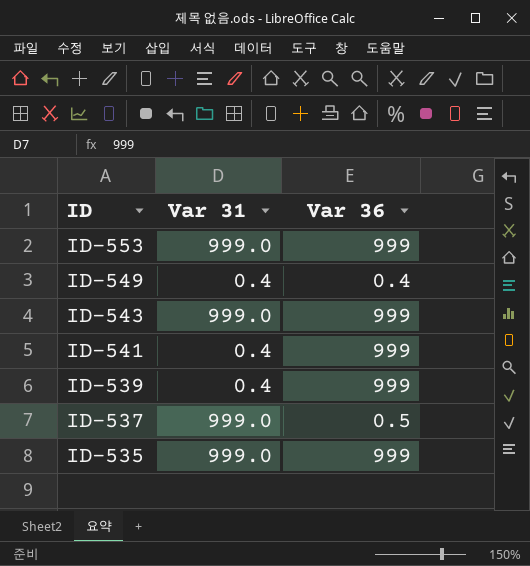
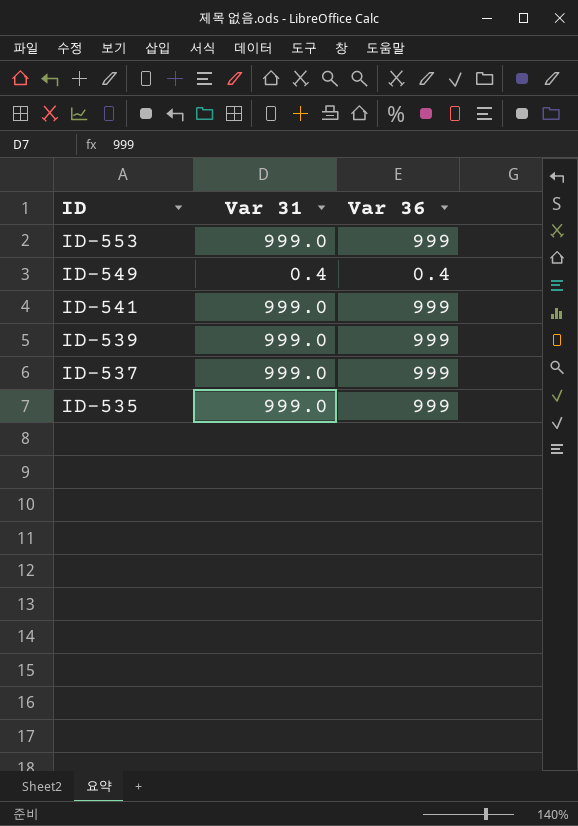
row ID-543: 999.0 | 999 -> none
ID-541 | Var 31: 0.4 -> 999.0
ID-539 | Var 31: 0.4 -> 999.0
ID-537 | Var 36: 0.5 -> 999

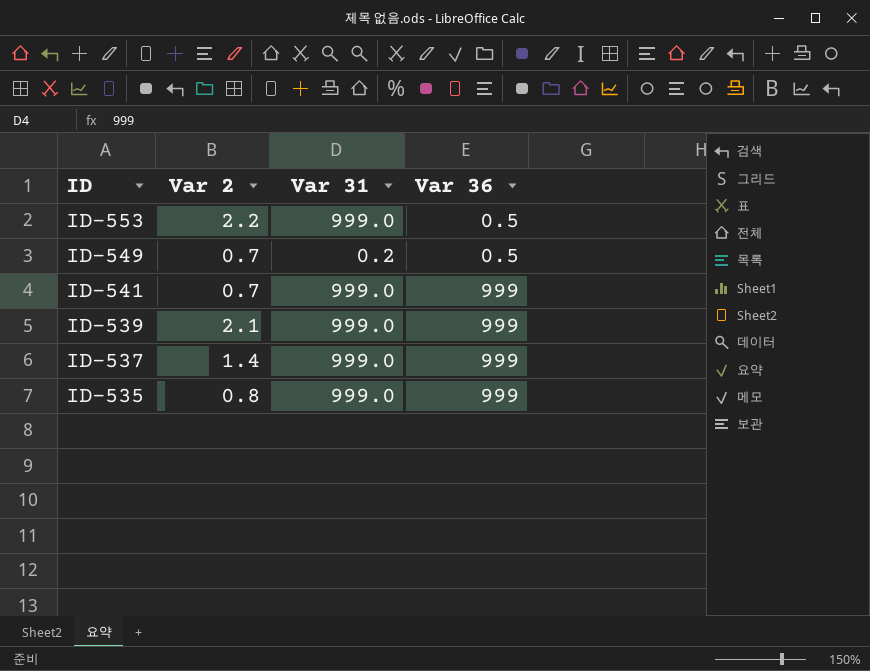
column Var 2 | position: none -> 2
ID-553 | Var 36: 999 -> 0.5
ID-549 | Var 31: 0.4 -> 0.2
ID-549 | Var 36: 0.4 -> 0.5

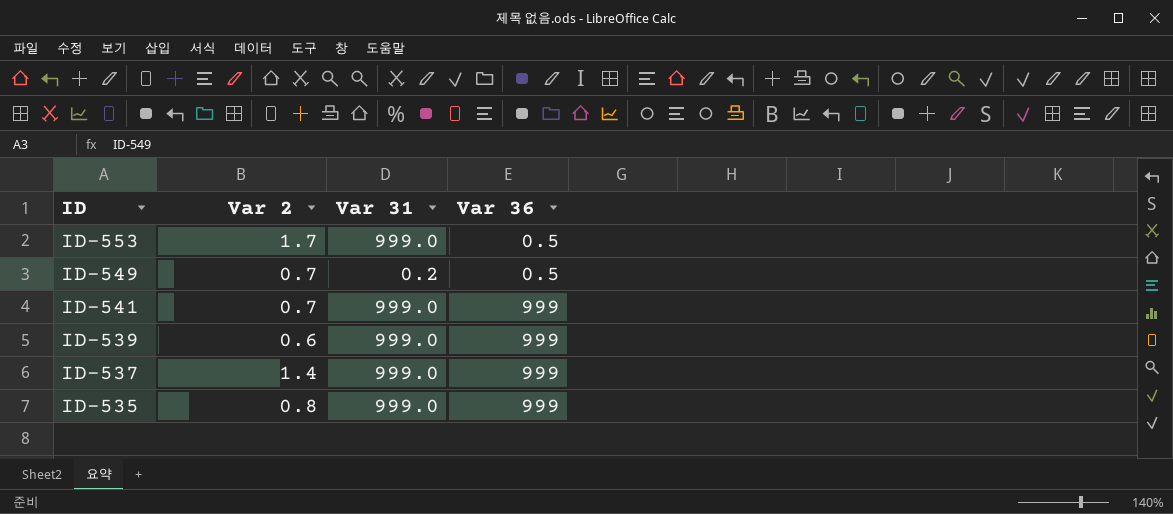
ID-553 | Var 2: 2.2 -> 1.7
ID-539 | Var 2: 2.1 -> 0.6

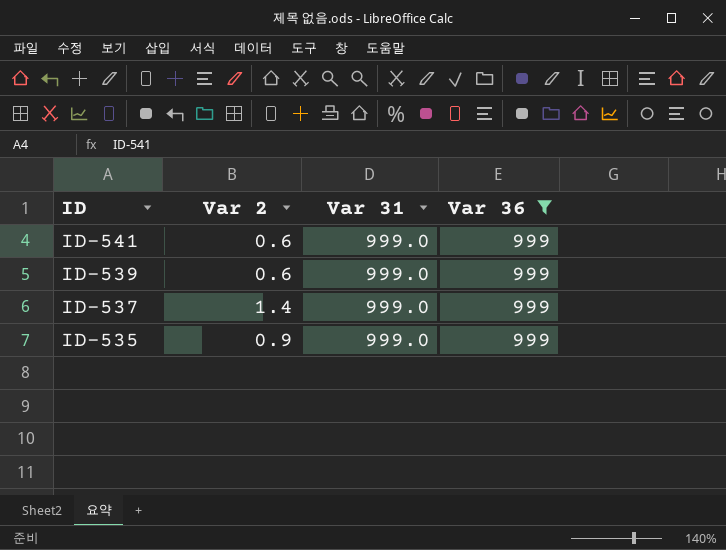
filter: none -> Var 36 = 999
ID-541 | Var 2: 0.7 -> 0.6
ID-535 | Var 2: 0.8 -> 0.9

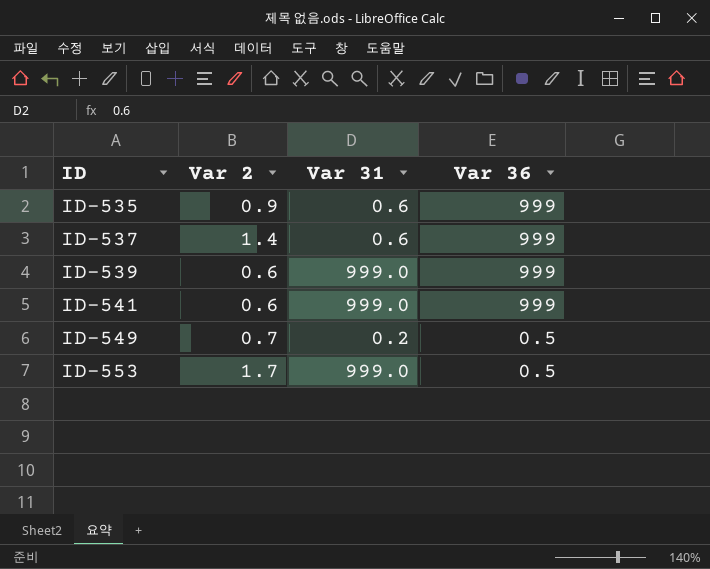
filter: Var 36 = 999 -> none
row order: ID descending -> ID ascending
ID-535 | Var 31: 999.0 -> 0.6
ID-537 | Var 31: 999.0 -> 0.6

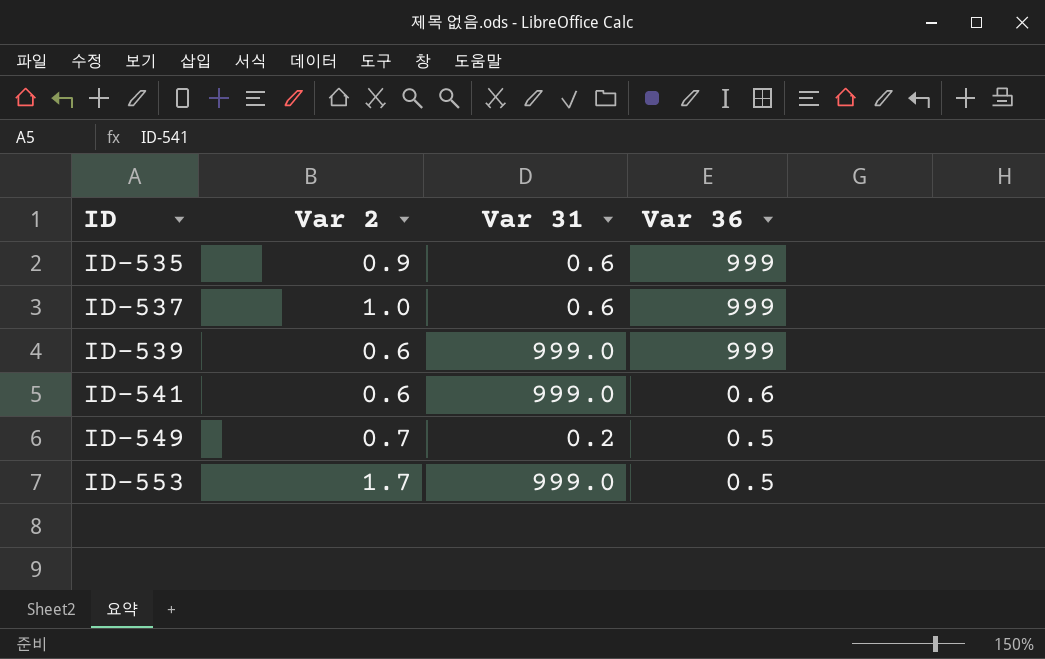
ID-537 | Var 2: 1.4 -> 1.0
ID-541 | Var 36: 999 -> 0.6

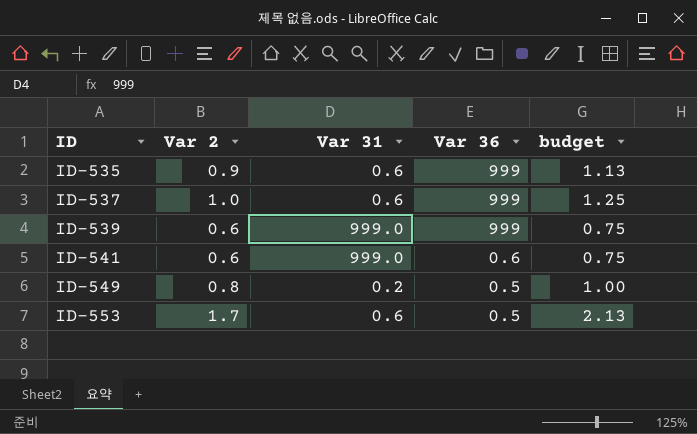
column budget | formula: none -> [Var 2] * 1.25
ID-549 | Var 2: 0.7 -> 0.8
ID-553 | Var 31: 999.0 -> 0.6

